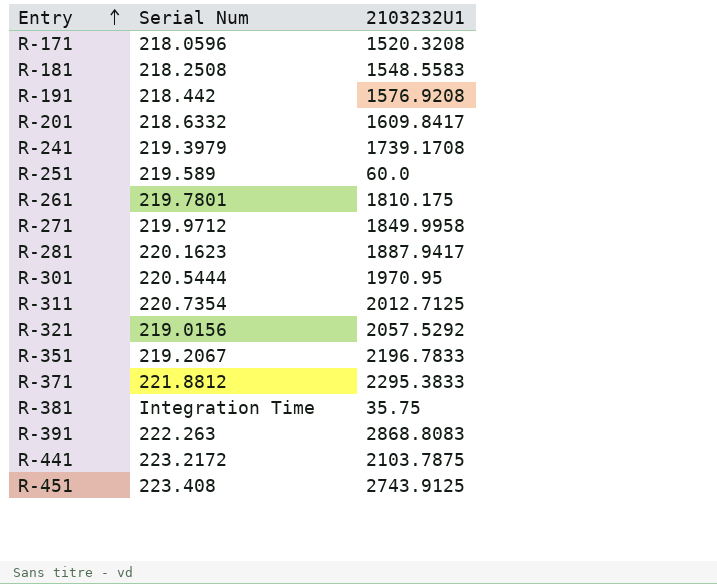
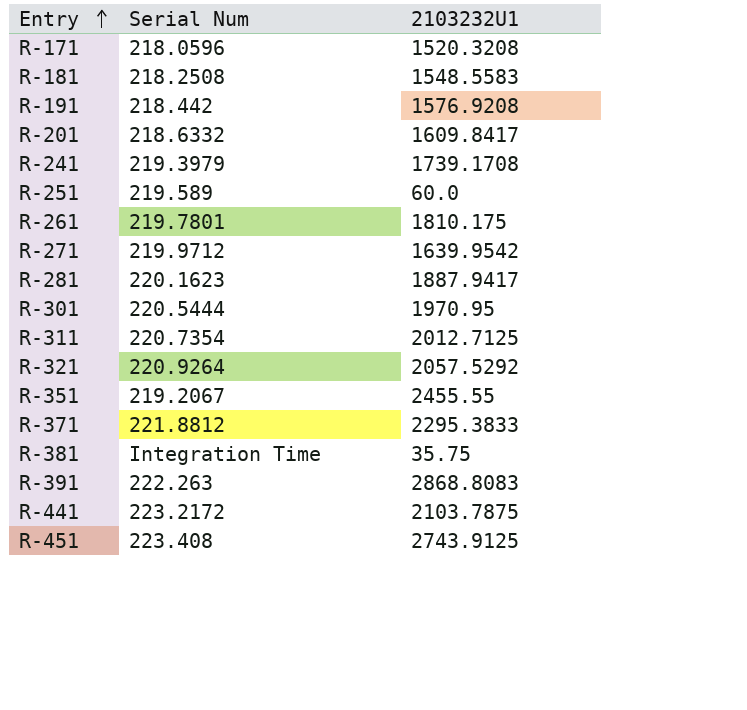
R-271 | 2103232U1: 1849.9958 -> 1639.9542
R-321 | Serial Num: 219.0156 -> 220.9264
R-351 | 2103232U1: 2196.7833 -> 2455.55

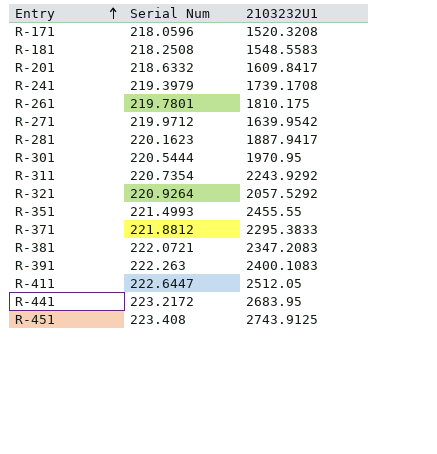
row R-191: 218.442 | 1576.9208 -> none
row R-251: 219.589 | 60.0 -> none
R-311 | 2103232U1: 2012.7125 -> 2243.9292
R-351 | Serial Num: 219.2067 -> 221.4993
R-381 | Serial Num: Integration Time -> 222.0721
R-381 | 2103232U1: 35.75 -> 2347.2083
R-391 | 2103232U1: 2868.8083 -> 2400.1083
row R-411: none -> 222.6447 | 2512.05
R-441 | 2103232U1: 2103.7875 -> 2683.95

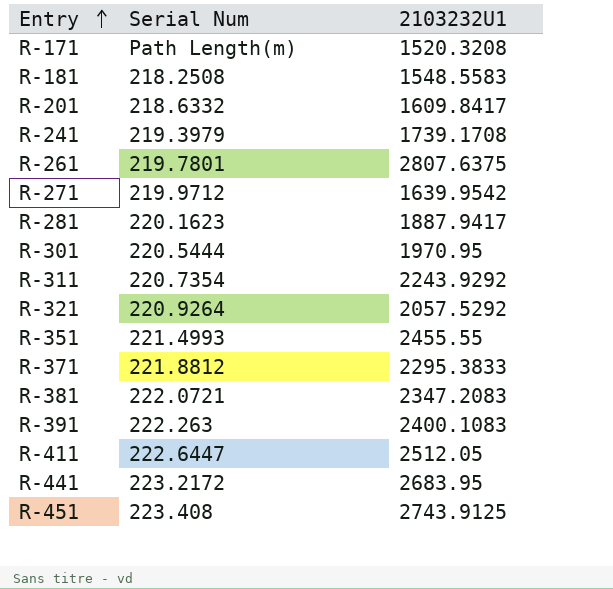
R-171 | Serial Num: 218.0596 -> Path Length(m)
R-261 | 2103232U1: 1810.175 -> 2807.6375

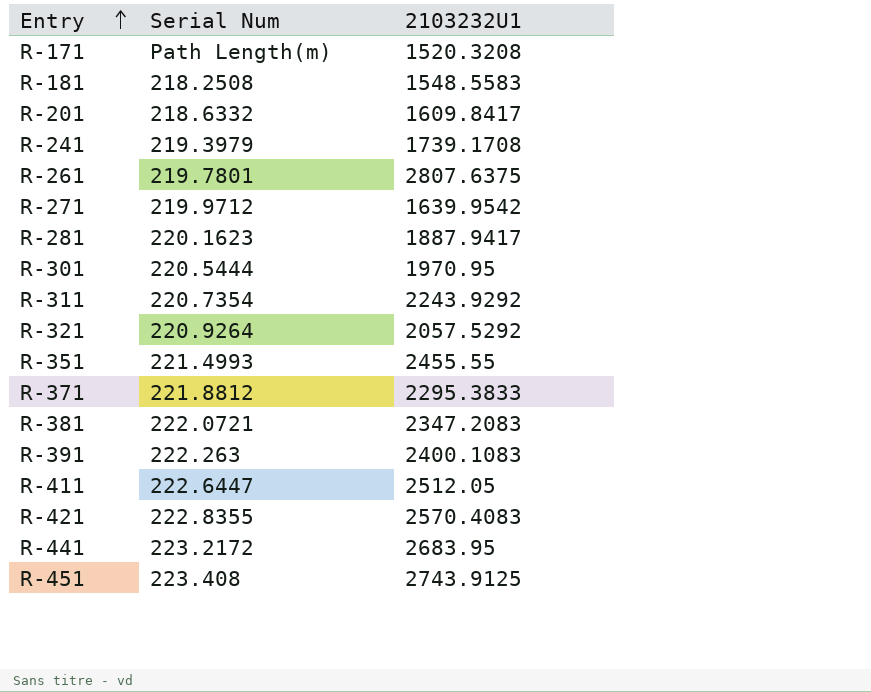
row R-421: none -> 222.8355 | 2570.4083

